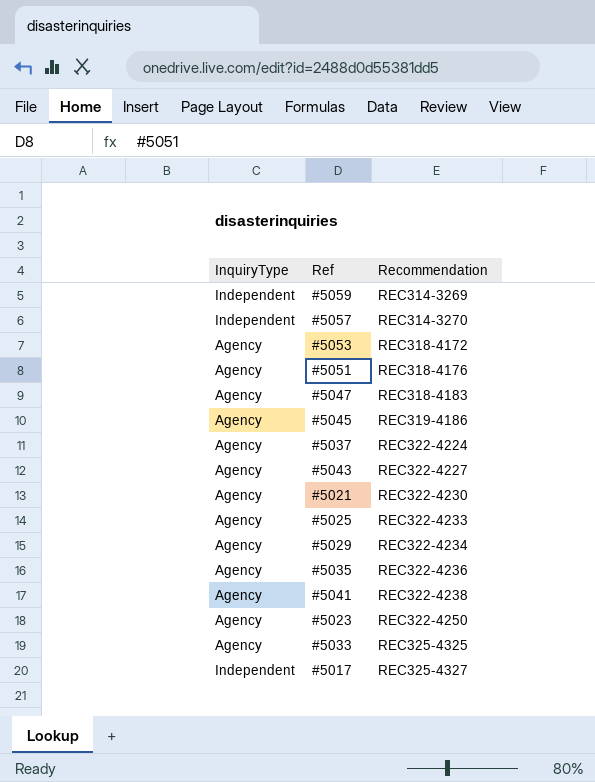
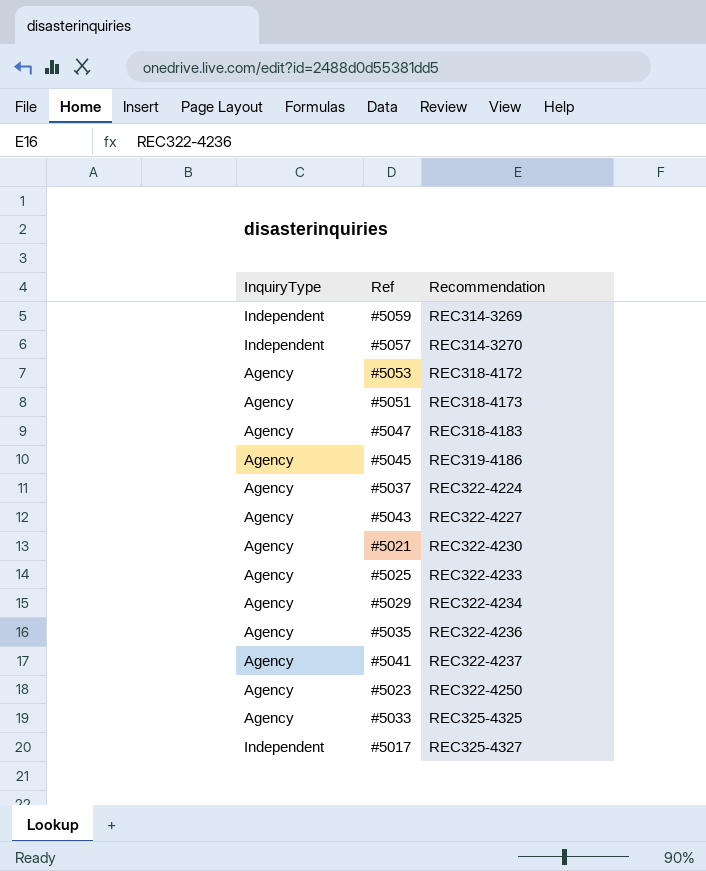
#5051 | Recommendation: REC318-4176 -> REC318-4173
#5041 | Recommendation: REC322-4238 -> REC322-4237

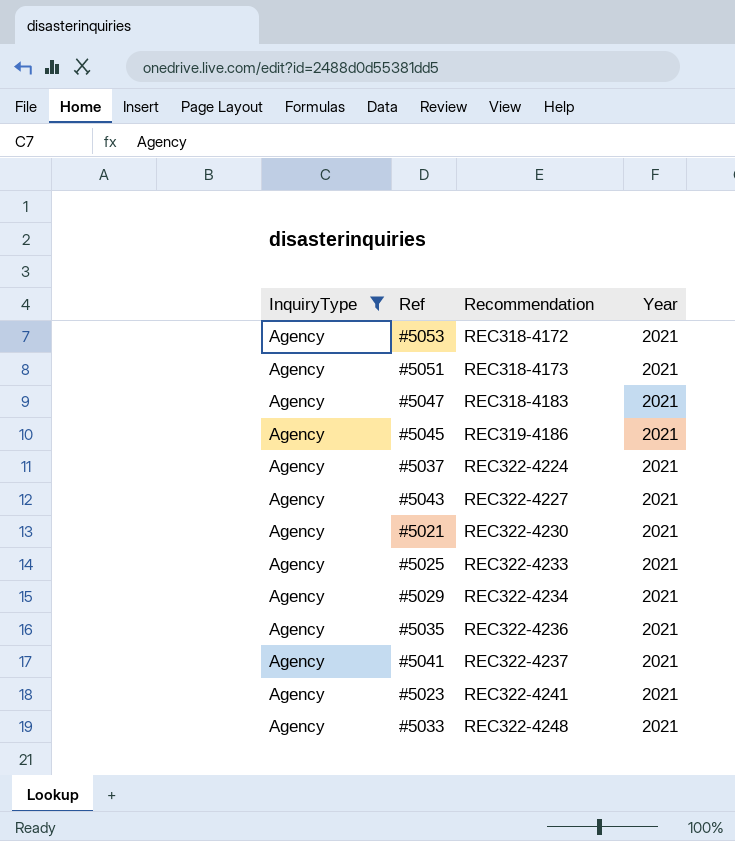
filter: none -> InquiryType = Agency
column Year | position: none -> 4
#5023 | Recommendation: REC322-4250 -> REC322-4241
#5033 | Recommendation: REC325-4325 -> REC322-4248

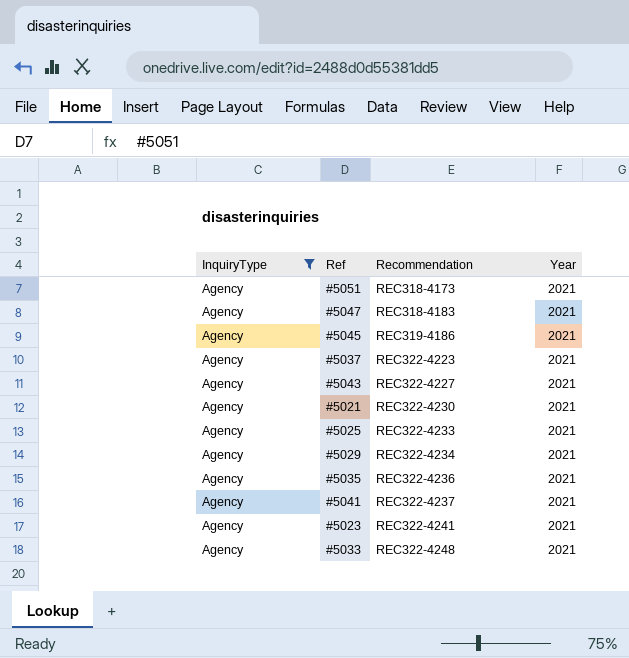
row #5053: Agency | REC318-4172 | 2021 -> none
#5037 | Recommendation: REC322-4224 -> REC322-4223

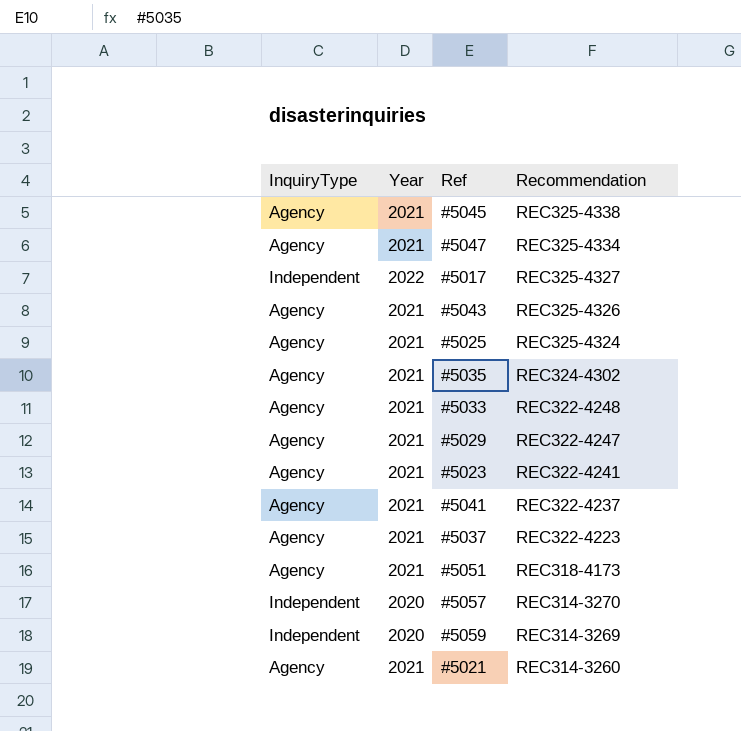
filter: InquiryType = Agency -> none
row order: Recommendation ascending -> Recommendation descending
column Year | position: 4 -> 2
#5045 | Recommendation: REC319-4186 -> REC325-4338
#5047 | Recommendation: REC318-4183 -> REC325-4334
#5043 | Recommendation: REC322-4227 -> REC325-4326
#5025 | Recommendation: REC322-4233 -> REC325-4324
#5035 | Recommendation: REC322-4236 -> REC324-4302
#5029 | Recommendation: REC322-4234 -> REC322-4247
#5021 | Recommendation: REC322-4230 -> REC314-3260

